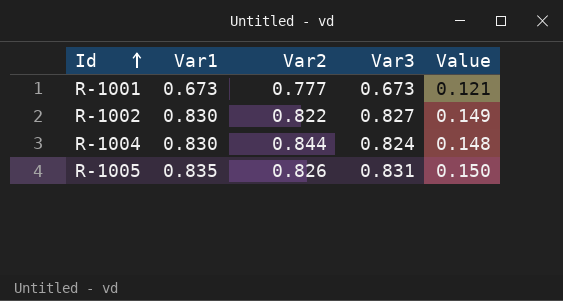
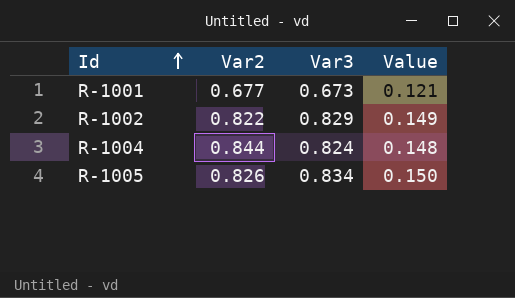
column Var1 | position: 2 -> none
R-1001 | Var2: 0.777 -> 0.677
R-1002 | Var3: 0.827 -> 0.829
R-1005 | Var3: 0.831 -> 0.834

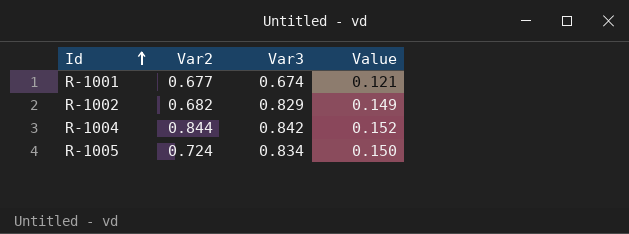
R-1001 | Var3: 0.673 -> 0.674
R-1002 | Var2: 0.822 -> 0.682
R-1004 | Var3: 0.824 -> 0.842
R-1004 | Value: 0.148 -> 0.152
R-1005 | Var2: 0.826 -> 0.724

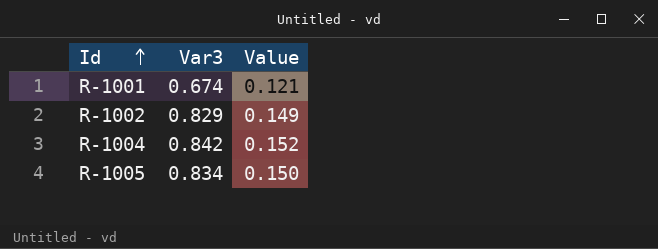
column Var2 | position: 2 -> none

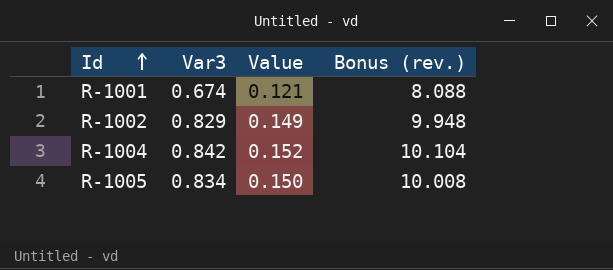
column Bonus (rev.) | formula: none -> [Var3] * 12

